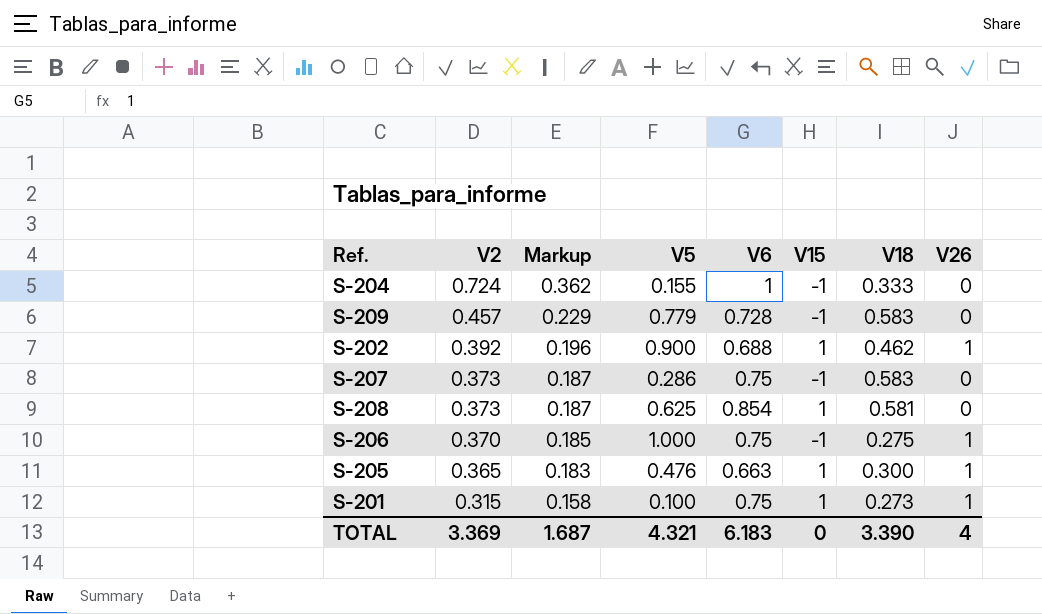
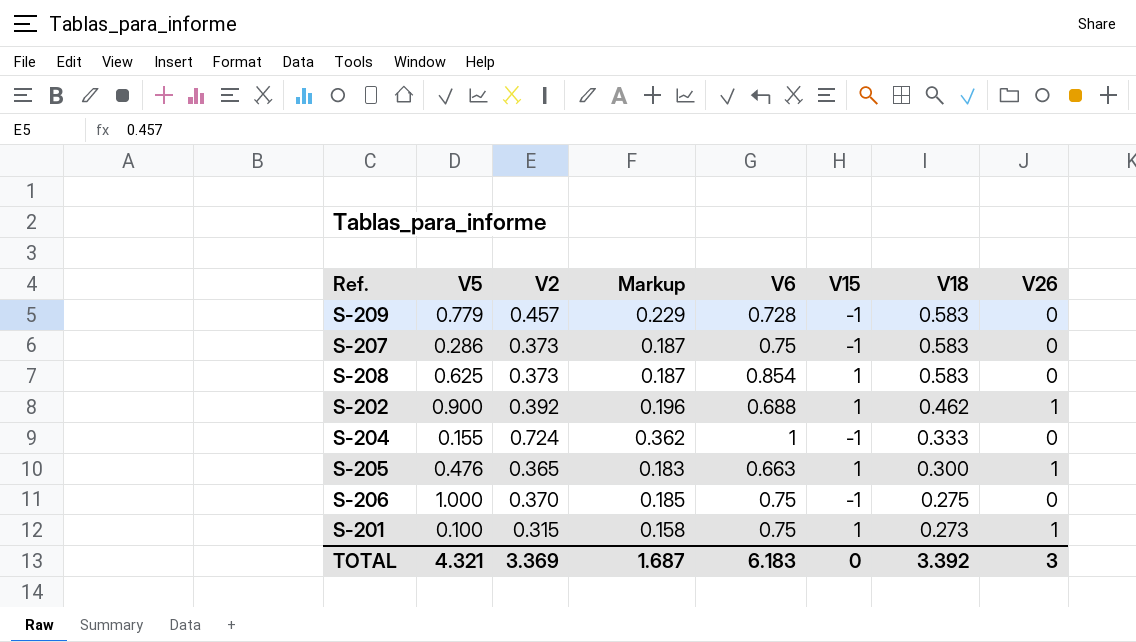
row order: V2 descending -> V18 descending
column V5 | position: 4 -> 2
S-208 | V18: 0.581 -> 0.583
S-206 | V26: 1 -> 0
TOTAL | V18: 3.390 -> 3.392
TOTAL | V26: 4 -> 3

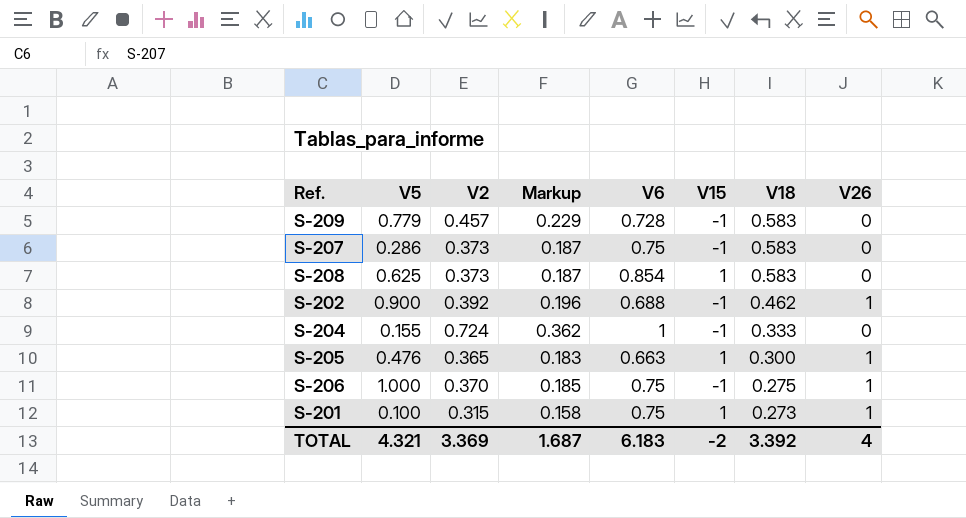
S-202 | V15: 1 -> -1
S-206 | V26: 0 -> 1
TOTAL | V15: 0 -> -2
TOTAL | V26: 3 -> 4

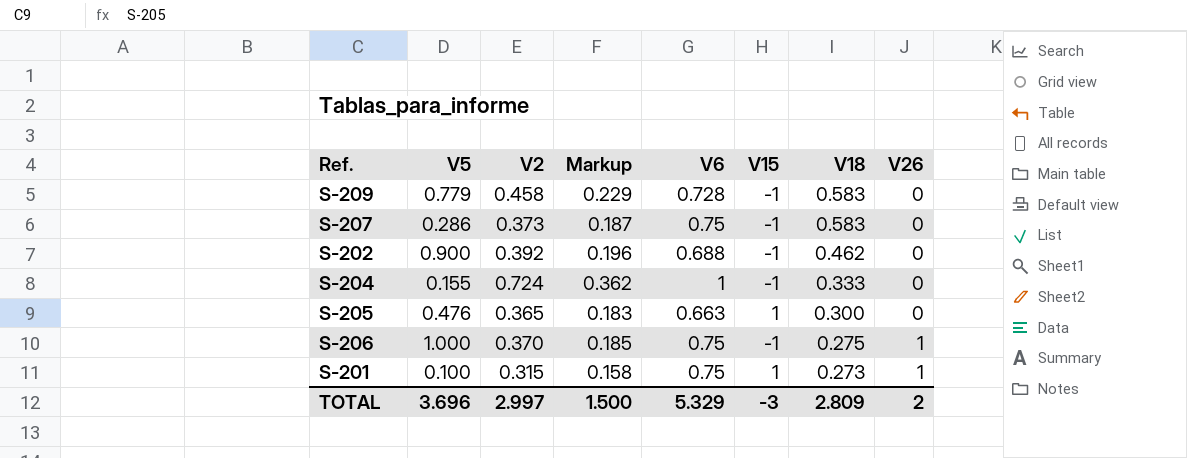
row S-208: 0.625 | 0.373 | 0.187 | 0.854 | 1 | 0.583 | 0 -> none
S-209 | V2: 0.457 -> 0.458
S-202 | V26: 1 -> 0
S-205 | V26: 1 -> 0
TOTAL | V5: 4.321 -> 3.696
TOTAL | V2: 3.369 -> 2.997
TOTAL | Markup: 1.687 -> 1.500
TOTAL | V6: 6.183 -> 5.329
TOTAL | V15: -2 -> -3
TOTAL | V18: 3.392 -> 2.809
TOTAL | V26: 4 -> 2

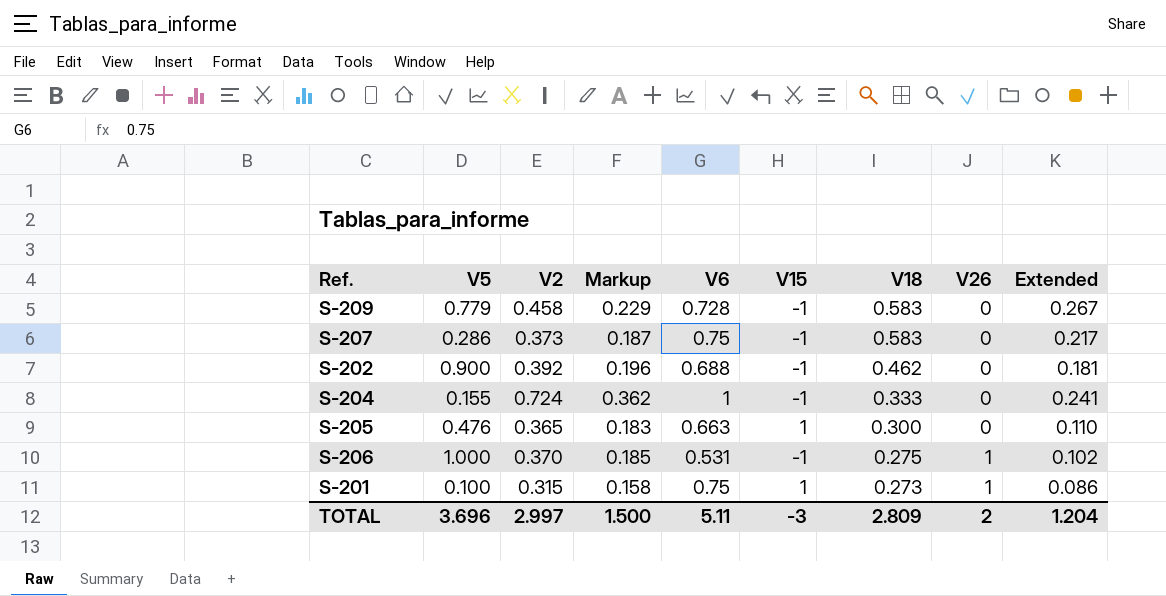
column Extended | formula: none -> [V2] * [V18]
S-206 | V6: 0.75 -> 0.531
TOTAL | V6: 5.329 -> 5.11

